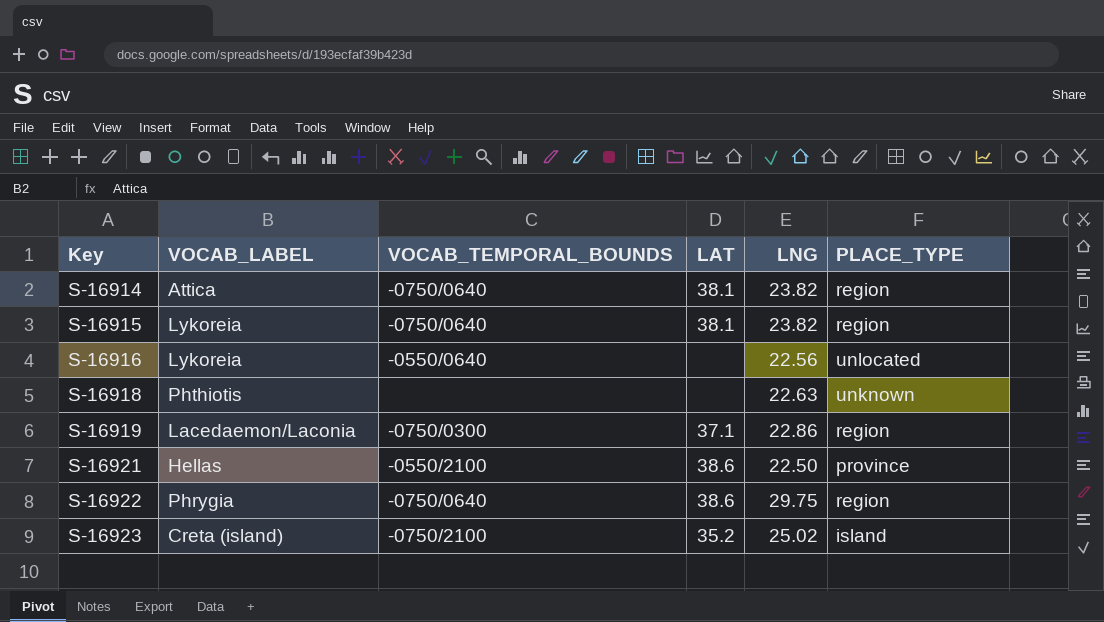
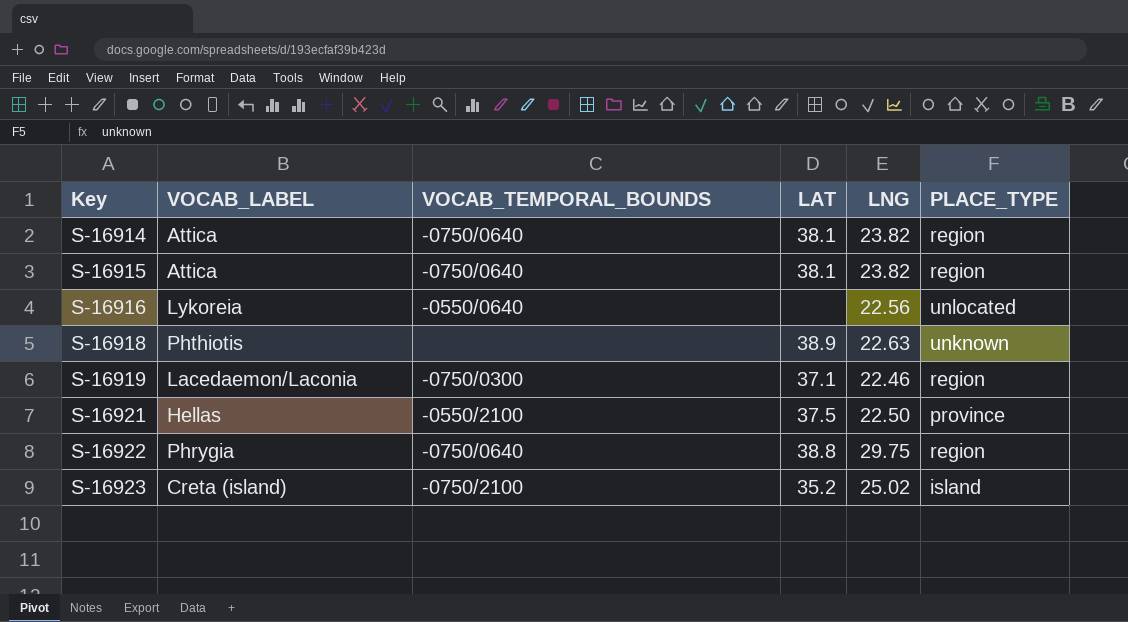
S-16915 | VOCAB_LABEL: Lykoreia -> Attica
S-16918 | LAT: none -> 38.9
S-16919 | LNG: 22.86 -> 22.46
S-16921 | LAT: 38.6 -> 37.5
S-16922 | LAT: 38.6 -> 38.8

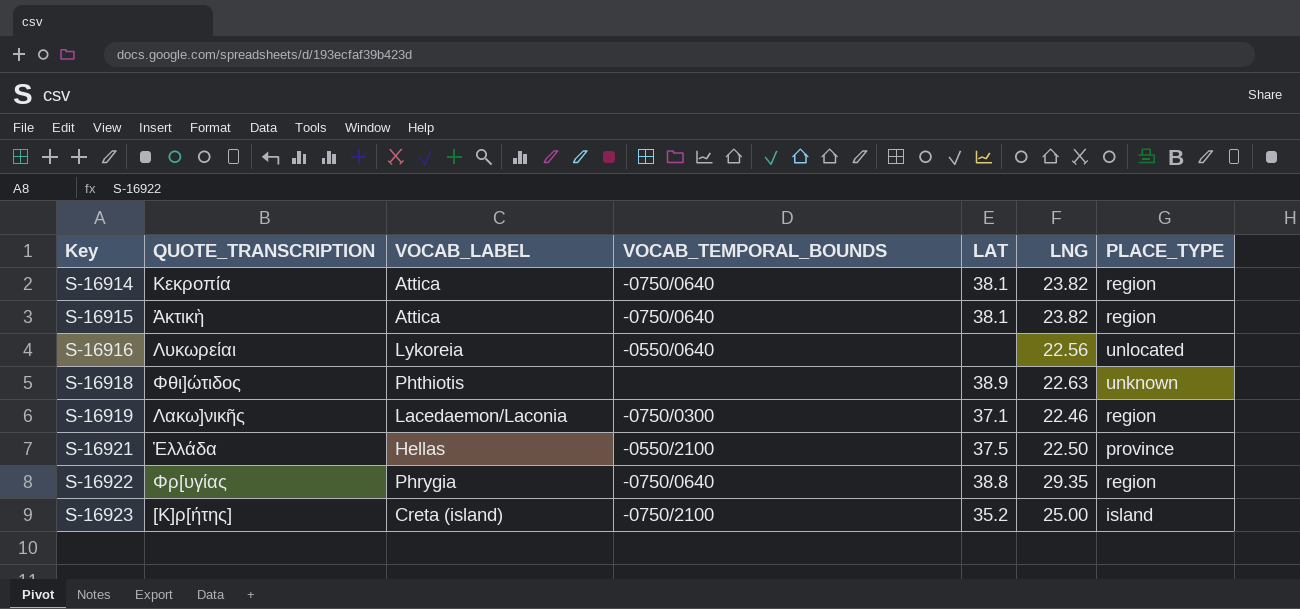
column QUOTE_TRANSCRIPTION | position: none -> 2
S-16922 | LNG: 29.75 -> 29.35
S-16923 | LNG: 25.02 -> 25.00

